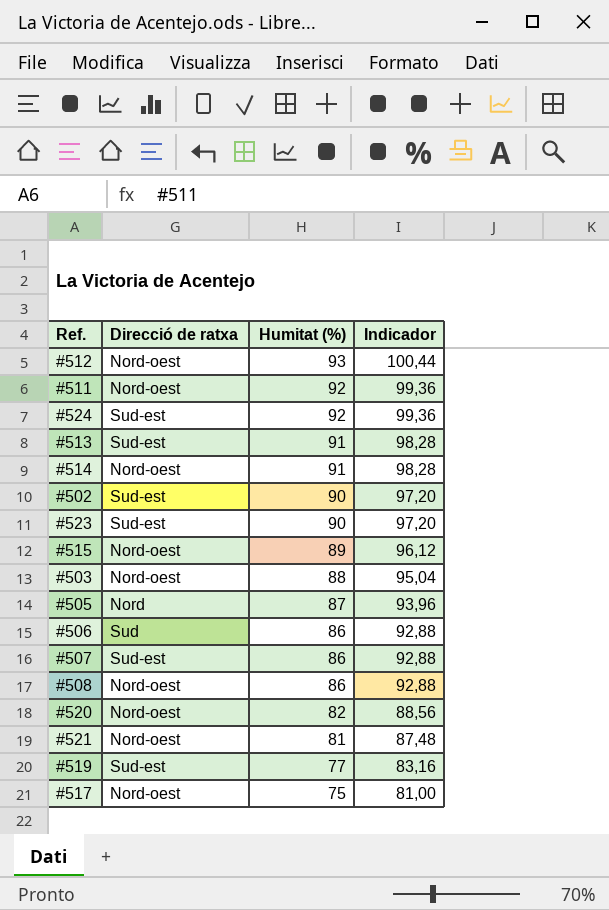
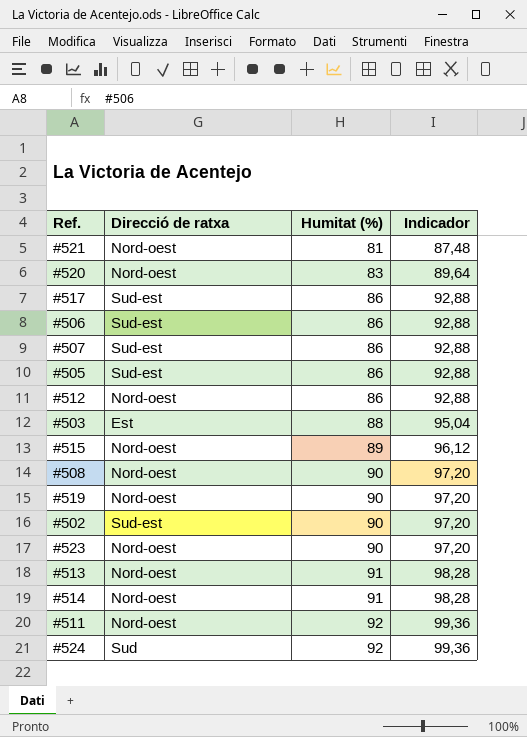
row order: Humitat (%) descending -> Humitat (%) ascending
#520 | Humitat (%): 82 -> 83
#520 | Indicador: 88,56 -> 89,64
#517 | Direcció de ratxa: Nord-oest -> Sud-est
#517 | Humitat (%): 75 -> 86
#517 | Indicador: 81,00 -> 92,88
#506 | Direcció de ratxa: Sud -> Sud-est
#505 | Direcció de ratxa: Nord -> Sud-est
#505 | Humitat (%): 87 -> 86
#505 | Indicador: 93,96 -> 92,88
#512 | Humitat (%): 93 -> 86
#512 | Indicador: 100,44 -> 92,88
#503 | Direcció de ratxa: Nord-oest -> Est
#508 | Humitat (%): 86 -> 90
#508 | Indicador: 92,88 -> 97,20
#519 | Direcció de ratxa: Sud-est -> Nord-oest
#519 | Humitat (%): 77 -> 90
#519 | Indicador: 83,16 -> 97,20
#523 | Direcció de ratxa: Sud-est -> Nord-oest
#513 | Direcció de ratxa: Sud-est -> Nord-oest
#524 | Direcció de ratxa: Sud-est -> Sud

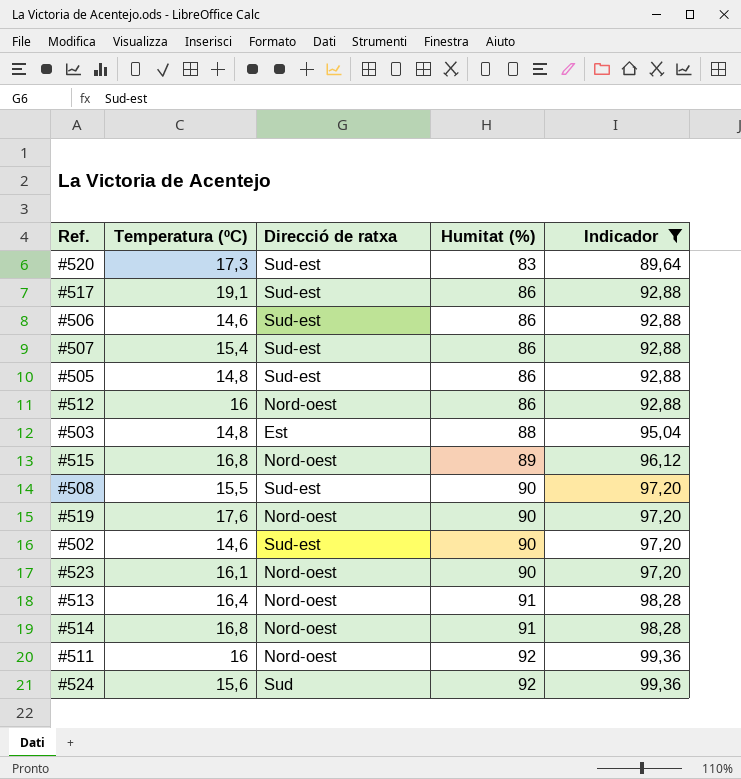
filter: none -> Indicador != 87,48
column Temperatura (ºC) | position: none -> 2
#520 | Direcció de ratxa: Nord-oest -> Sud-est
#508 | Direcció de ratxa: Nord-oest -> Sud-est

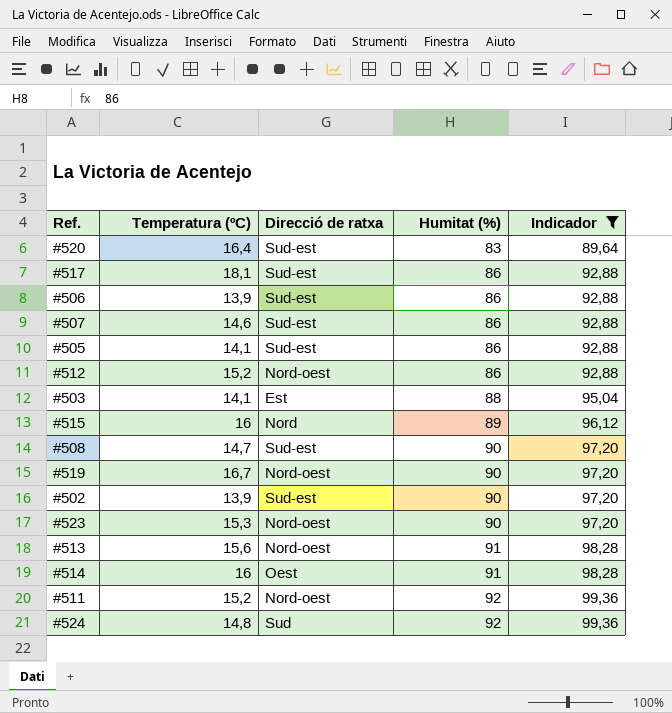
#520 | Temperatura (ºC): 17,3 -> 16,4
#517 | Temperatura (ºC): 19,1 -> 18,1
#506 | Temperatura (ºC): 14,6 -> 13,9
#507 | Temperatura (ºC): 15,4 -> 14,6
#505 | Temperatura (ºC): 14,8 -> 14,1
#512 | Temperatura (ºC): 16 -> 15,2
#503 | Temperatura (ºC): 14,8 -> 14,1
#515 | Temperatura (ºC): 16,8 -> 16
#515 | Direcció de ratxa: Nord-oest -> Nord
#508 | Temperatura (ºC): 15,5 -> 14,7
#519 | Temperatura (ºC): 17,6 -> 16,7
#502 | Temperatura (ºC): 14,6 -> 13,9
#523 | Temperatura (ºC): 16,1 -> 15,3
#513 | Temperatura (ºC): 16,4 -> 15,6
#514 | Temperatura (ºC): 16,8 -> 16
#514 | Direcció de ratxa: Nord-oest -> Oest
#511 | Temperatura (ºC): 16 -> 15,2
#524 | Temperatura (ºC): 15,6 -> 14,8

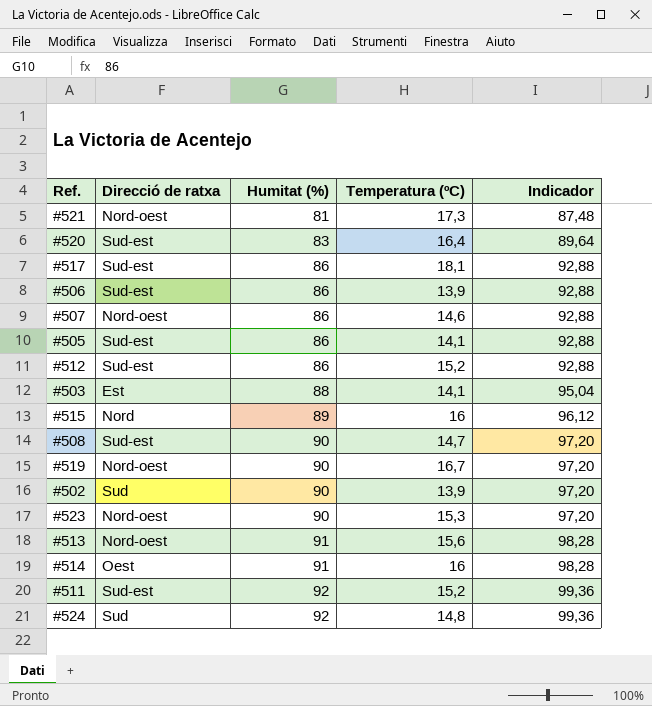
filter: Indicador != 87,48 -> none
column Temperatura (ºC) | position: 2 -> 4
#507 | Direcció de ratxa: Sud-est -> Nord-oest
#512 | Direcció de ratxa: Nord-oest -> Sud-est
#502 | Direcció de ratxa: Sud-est -> Sud
#511 | Direcció de ratxa: Nord-oest -> Sud-est

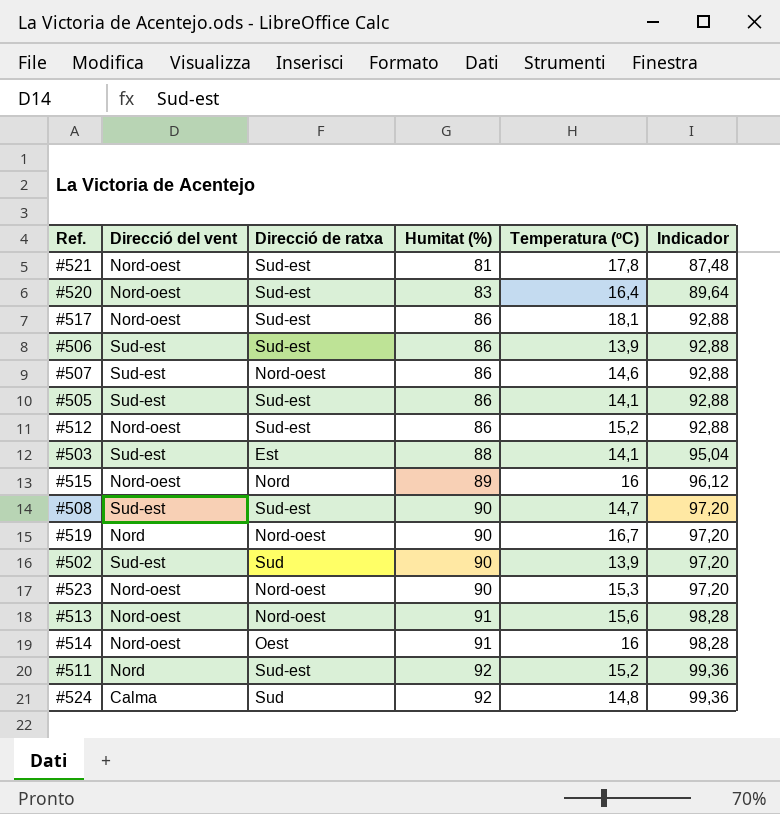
column Direcció del vent | position: none -> 2
#521 | Direcció de ratxa: Nord-oest -> Sud-est
#521 | Temperatura (ºC): 17,3 -> 17,8

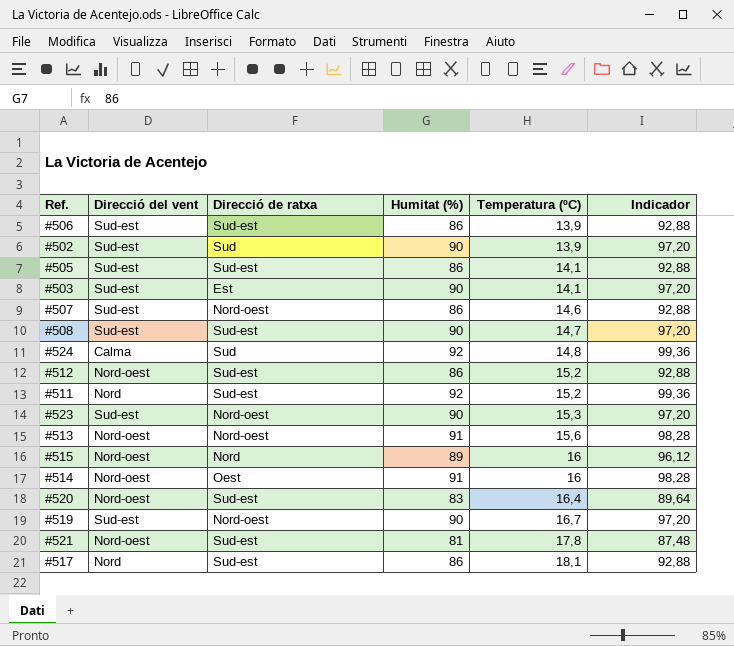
row order: Humitat (%) ascending -> Temperatura (ºC) ascending
#503 | Humitat (%): 88 -> 90
#503 | Indicador: 95,04 -> 97,20
#523 | Direcció del vent: Nord-oest -> Sud-est
#519 | Direcció del vent: Nord -> Sud-est
#517 | Direcció del vent: Nord-oest -> Nord

